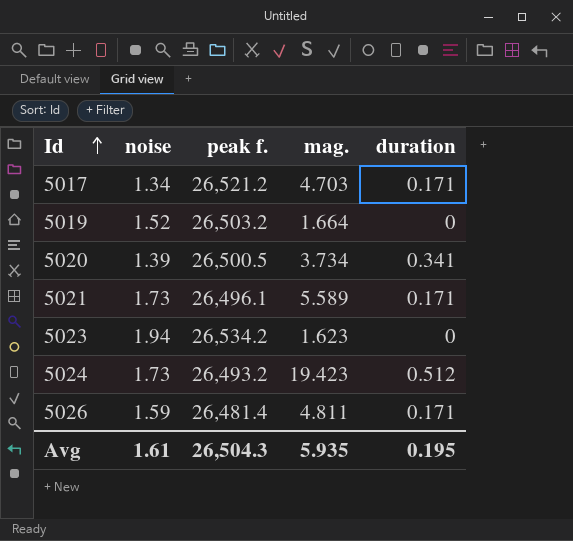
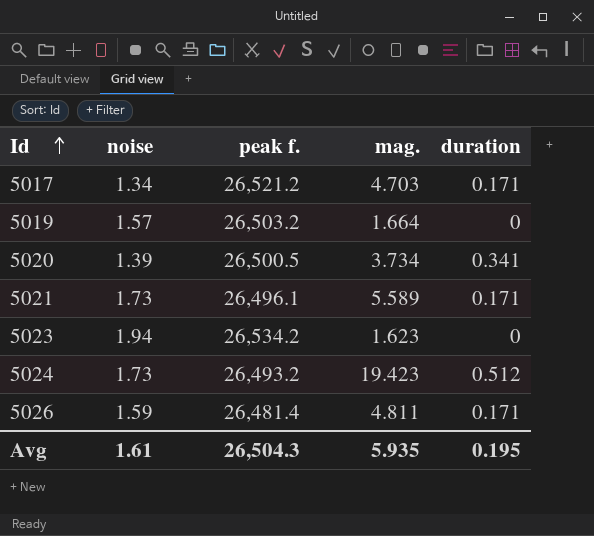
5019 | noise: 1.52 -> 1.57

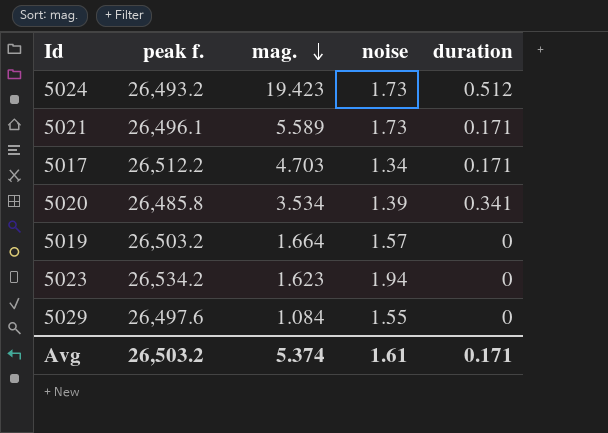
row order: Id ascending -> mag. descending
column noise | position: 2 -> 4
row 5026: 1.59 | 26,481.4 | 4.811 | 0.171 -> none
5017 | peak f.: 26,521.2 -> 26,512.2
5020 | peak f.: 26,500.5 -> 26,485.8
5020 | mag.: 3.734 -> 3.534
row 5029: none -> 26,497.6 | 1.084 | 1.55 | 0
Avg | peak f.: 26,504.3 -> 26,503.2
Avg | mag.: 5.935 -> 5.374
Avg | duration: 0.195 -> 0.171

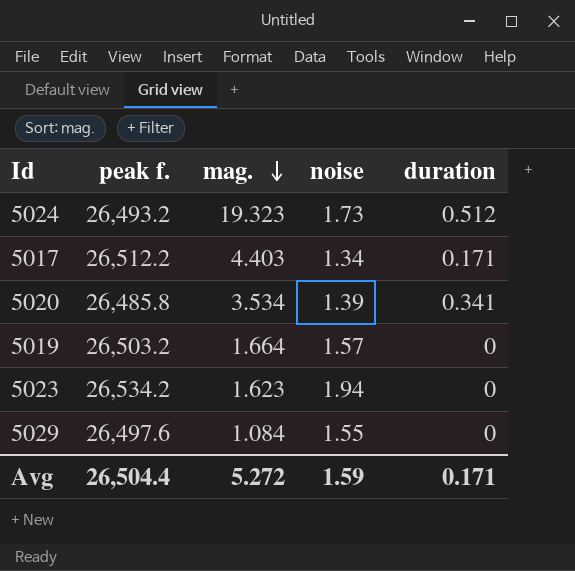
row 5021: 26,496.1 | 5.589 | 1.73 | 0.171 -> none
5024 | mag.: 19.423 -> 19.323
5017 | mag.: 4.703 -> 4.403
Avg | peak f.: 26,503.2 -> 26,504.4
Avg | mag.: 5.374 -> 5.272
Avg | noise: 1.61 -> 1.59

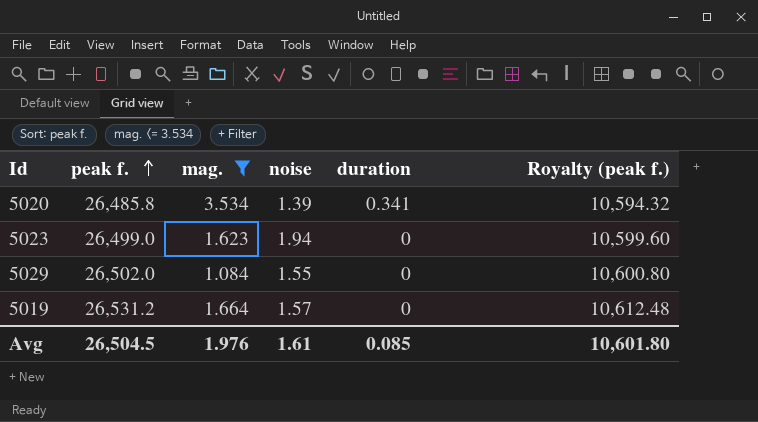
filter: none -> mag. <= 3.534
row order: mag. descending -> peak f. ascending
column Royalty (peak f.) | formula: none -> [peak f.] * 0.4
5023 | peak f.: 26,534.2 -> 26,499.0
5029 | peak f.: 26,497.6 -> 26,502.0
5019 | peak f.: 26,503.2 -> 26,531.2
Avg | peak f.: 26,504.4 -> 26,504.5
Avg | mag.: 5.272 -> 1.976
Avg | noise: 1.59 -> 1.61
Avg | duration: 0.171 -> 0.085

